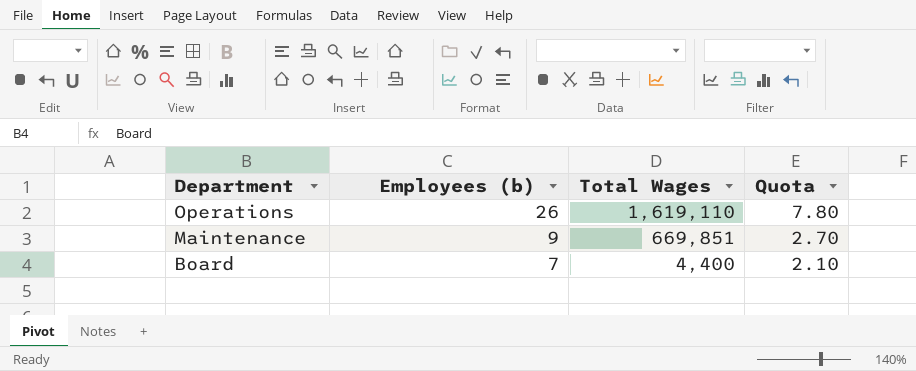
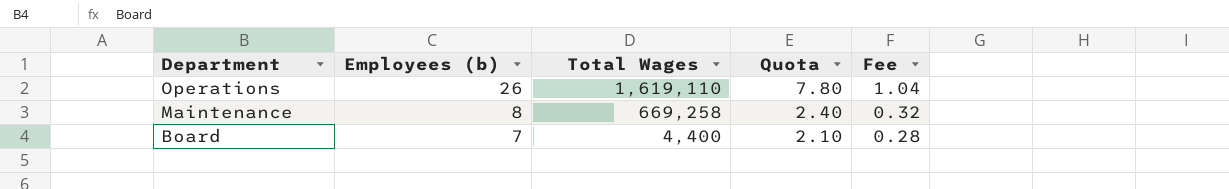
column Fee | formula: none -> [Employees (b)] * 0.04
Maintenance | Employees (b): 9 -> 8
Maintenance | Total Wages: 669,851 -> 669,258
Maintenance | Quota: 2.70 -> 2.40

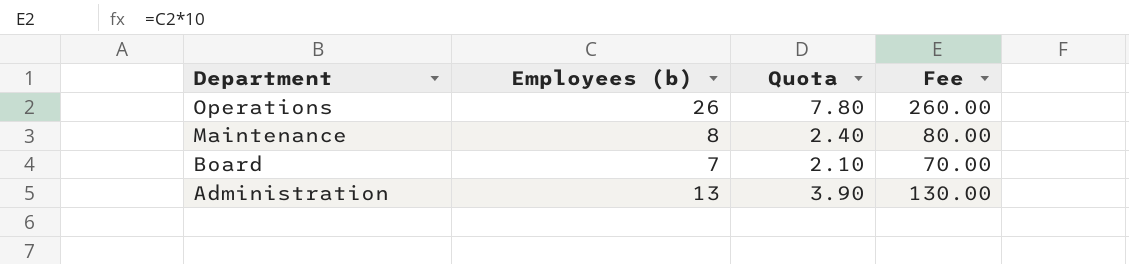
column Total Wages | position: 3 -> none
column Fee | formula: [Employees (b)] * 0.04 -> [Employees (b)] * 10
row Administration: none -> 13 | 3.90 | 130.00

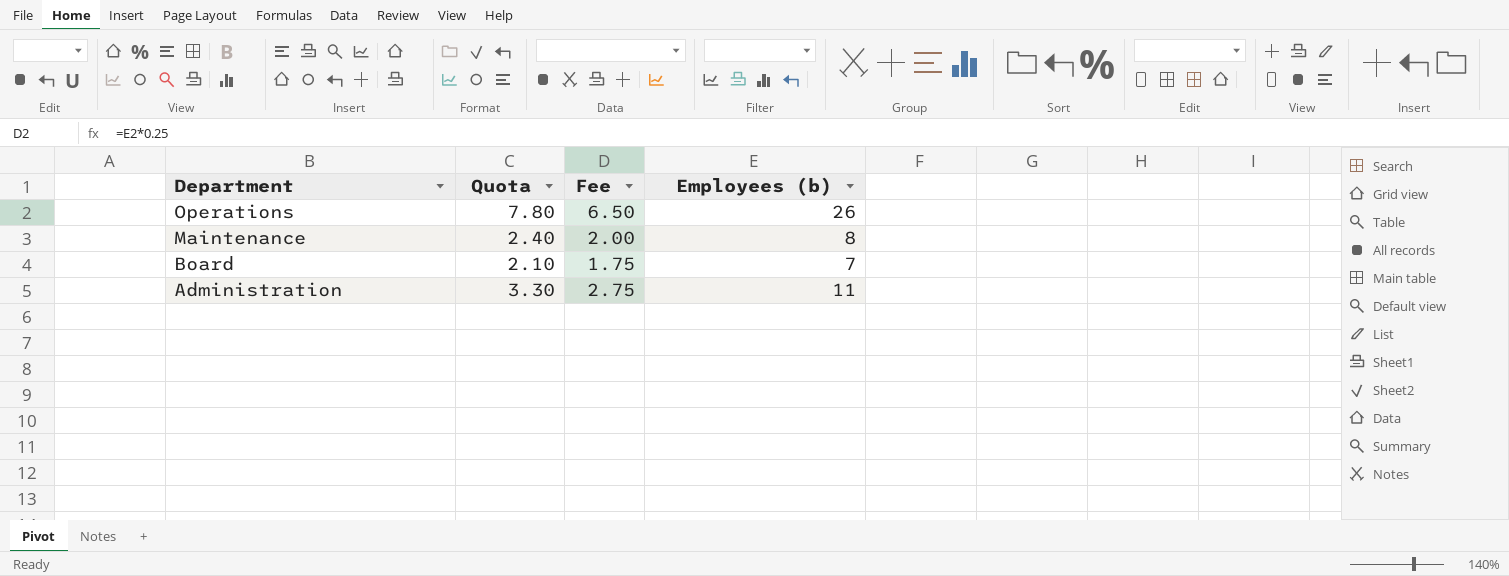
column Fee | formula: [Employees (b)] * 10 -> [Employees (b)] * 0.25
column Employees (b) | position: 2 -> 4
Administration | Quota: 3.90 -> 3.30
Administration | Employees (b): 13 -> 11

